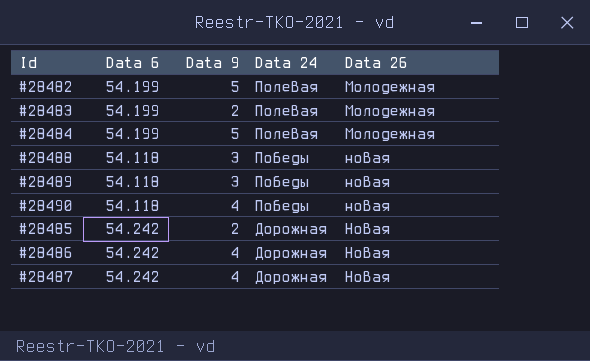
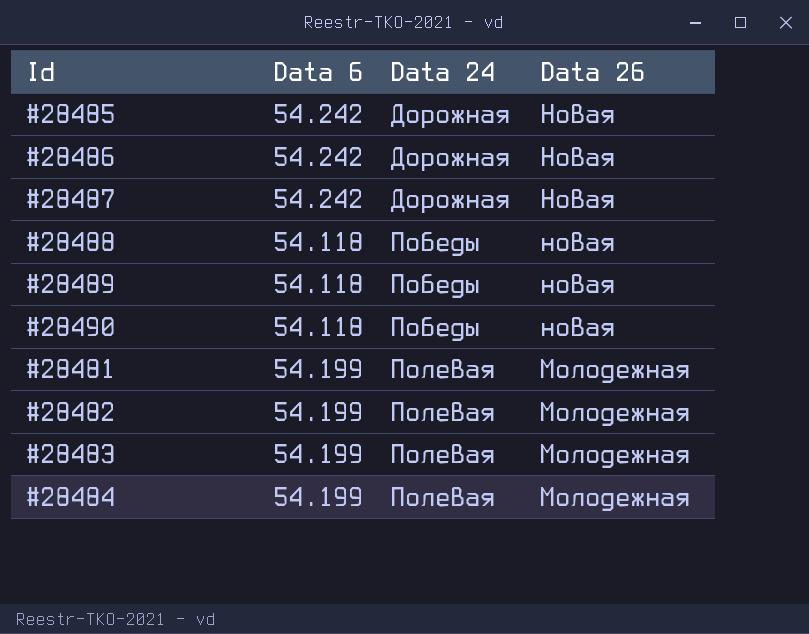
row order: Data 24 descending -> Data 24 ascending
column Data 9 | position: 3 -> none
row #28481: none -> 54.199 | Полевая | Молодежная

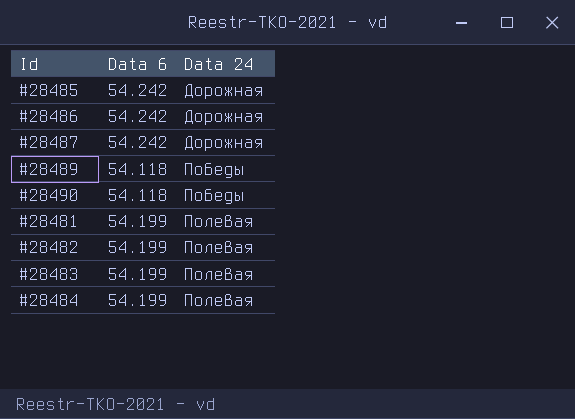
column Data 26 | position: 4 -> none
row #28488: 54.118 | Победы | новая -> none

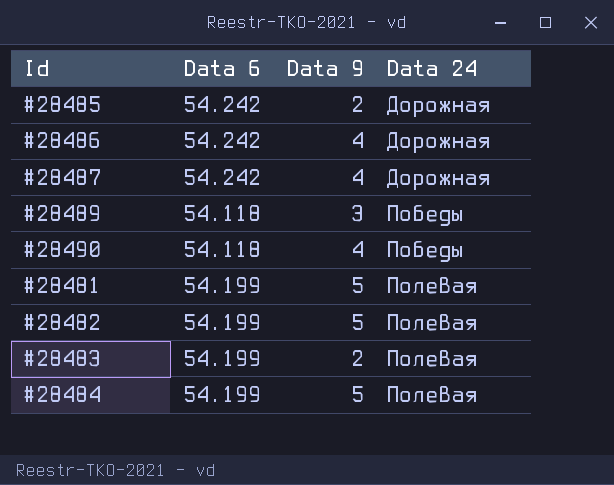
column Data 9 | position: none -> 3

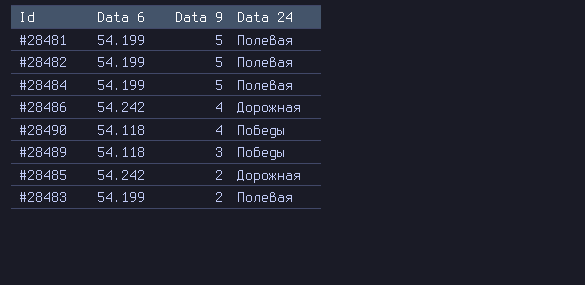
row order: Data 24 ascending -> Data 9 descending
row #28487: 54.242 | 4 | Дорожная -> none

